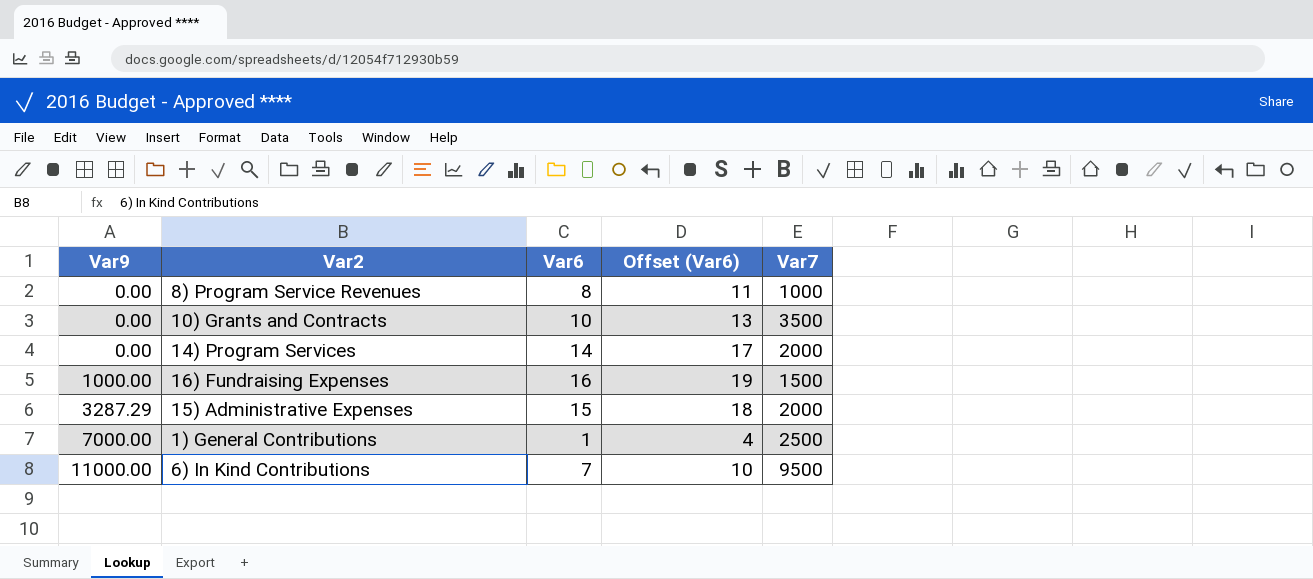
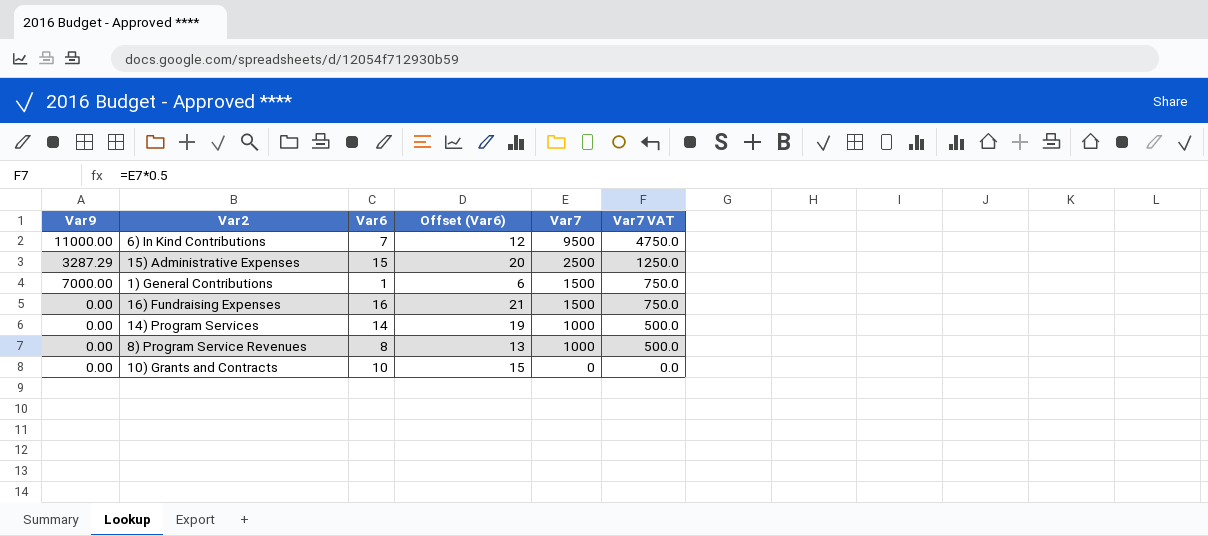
row order: Var9 ascending -> Var7 descending
column Offset (Var6) | formula: [Var6] + 3 -> [Var6] + 5
column Var7 VAT | formula: none -> [Var7] * 0.5
15) Administrative Expenses | Var7: 2000 -> 2500
1) General Contributions | Var7: 2500 -> 1500
16) Fundraising Expenses | Var9: 1000.00 -> 0.00
14) Program Services | Var7: 2000 -> 1000
10) Grants and Contracts | Var7: 3500 -> 0

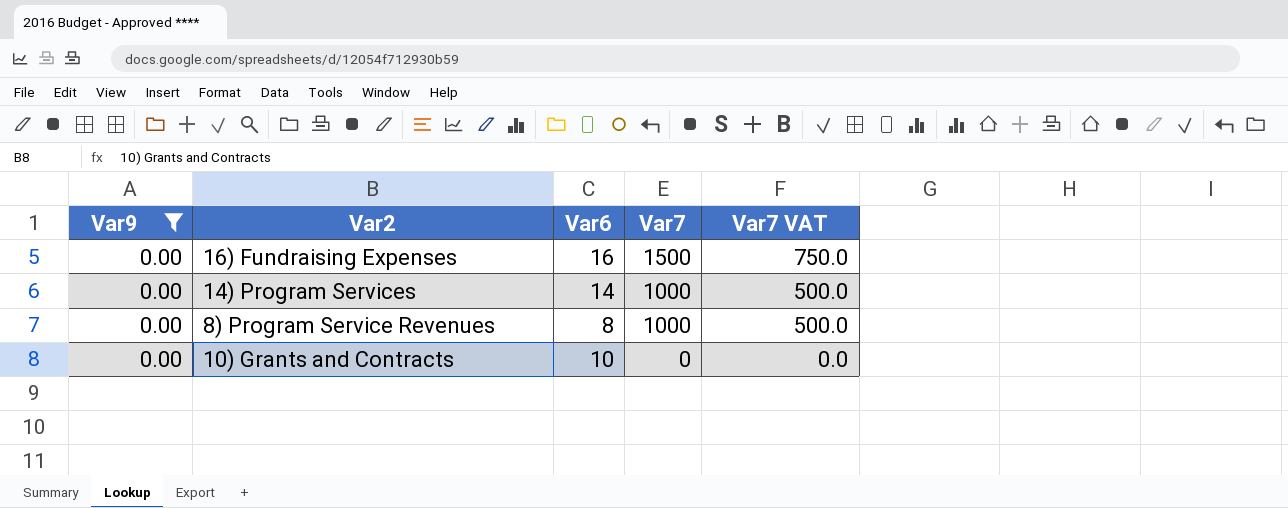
filter: none -> Var9 = 0.00
column Offset (Var6) | formula: [Var6] + 5 -> none

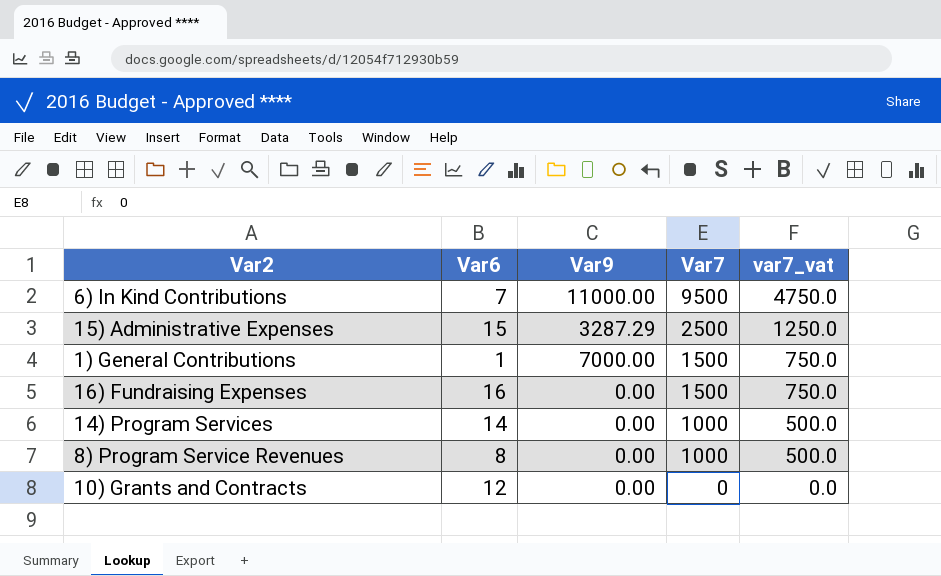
filter: Var9 = 0.00 -> none
column Var9 | position: 1 -> 3
column name: Var7 VAT -> var7_vat
10) Grants and Contracts | Var6: 10 -> 12

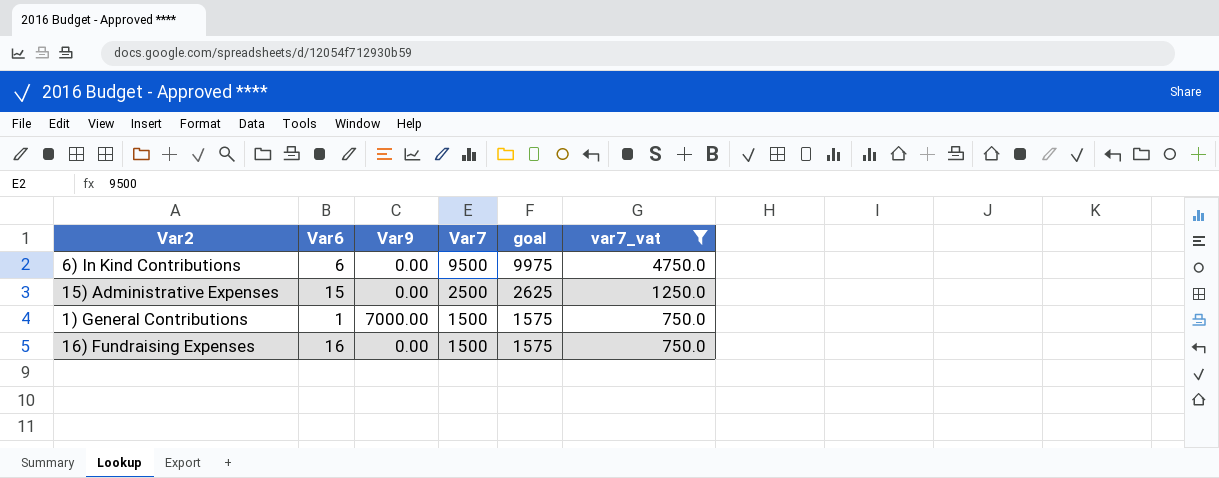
filter: none -> var7_vat >= 750.0
column goal | formula: none -> [Var7] * 1.05
6) In Kind Contributions | Var6: 7 -> 6
6) In Kind Contributions | Var9: 11000.00 -> 0.00
15) Administrative Expenses | Var9: 3287.29 -> 0.00

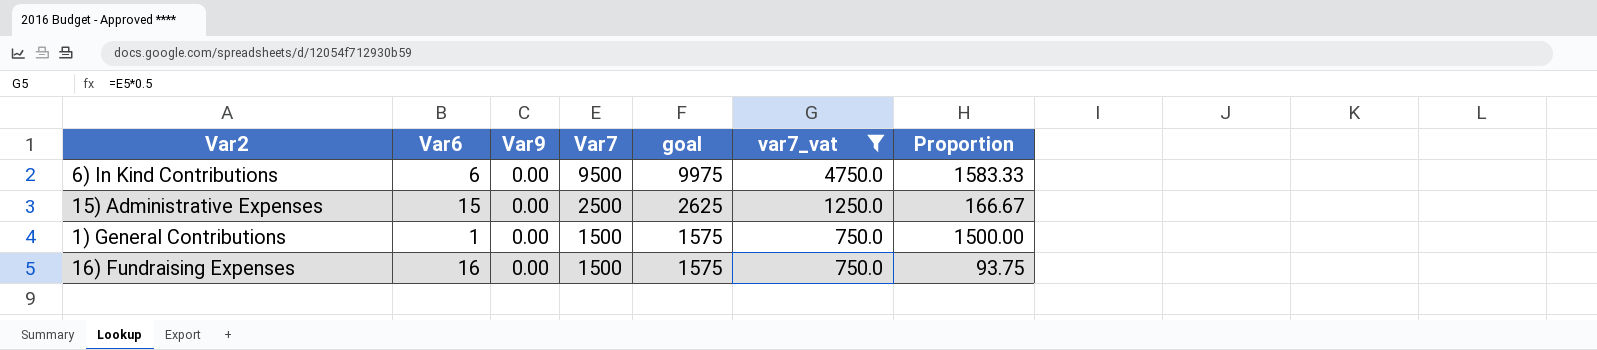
column Proportion | formula: none -> [Var7] / [Var6]
1) General Contributions | Var9: 7000.00 -> 0.00

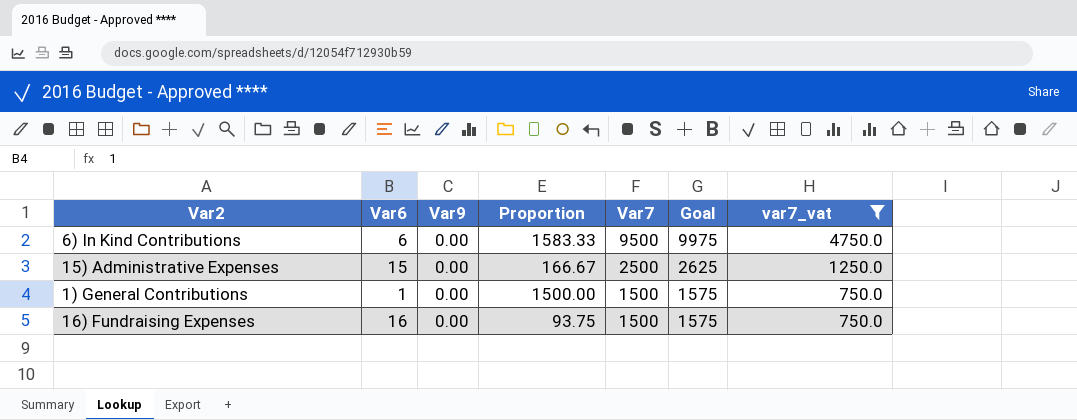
column Proportion | position: 7 -> 4
column name: goal -> Goal

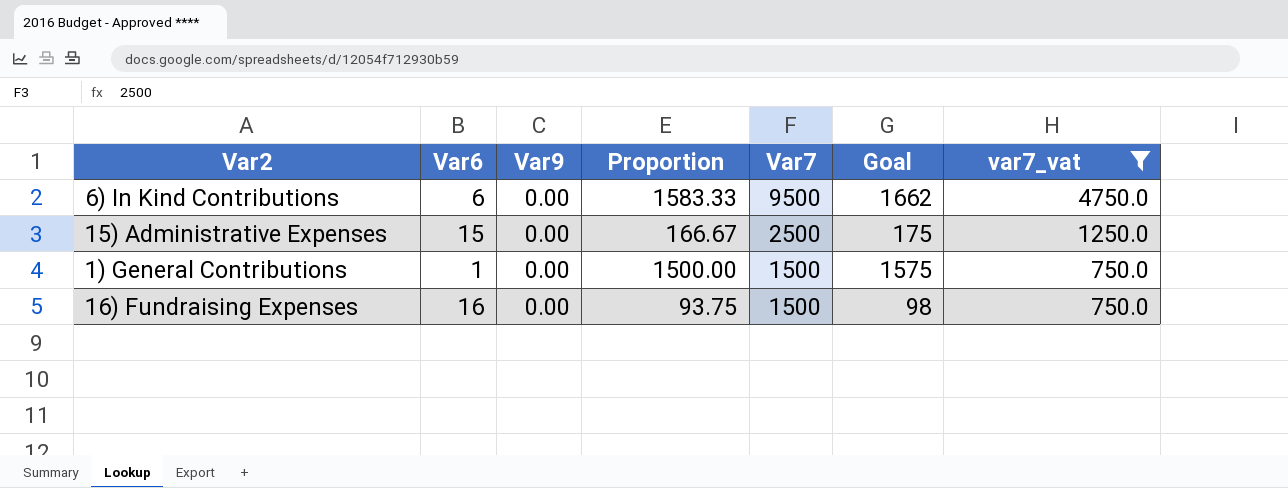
column Goal | formula: [Var7] * 1.05 -> [Proportion] * 1.05

